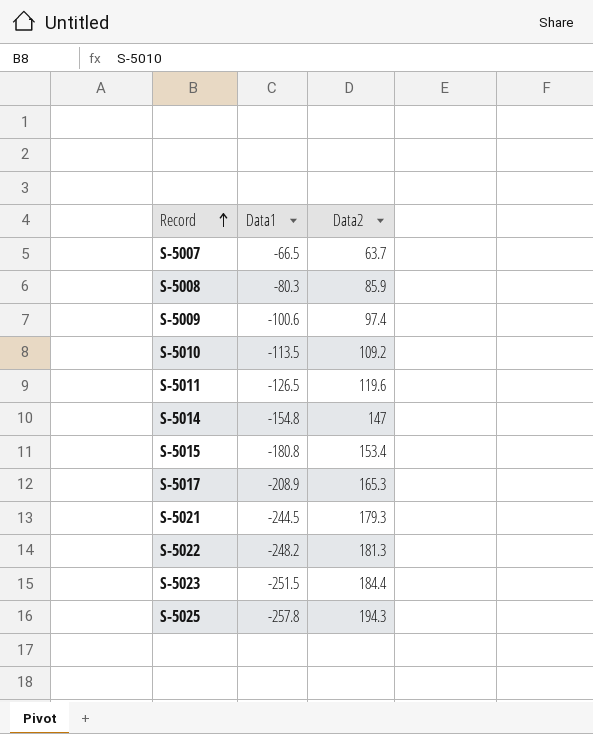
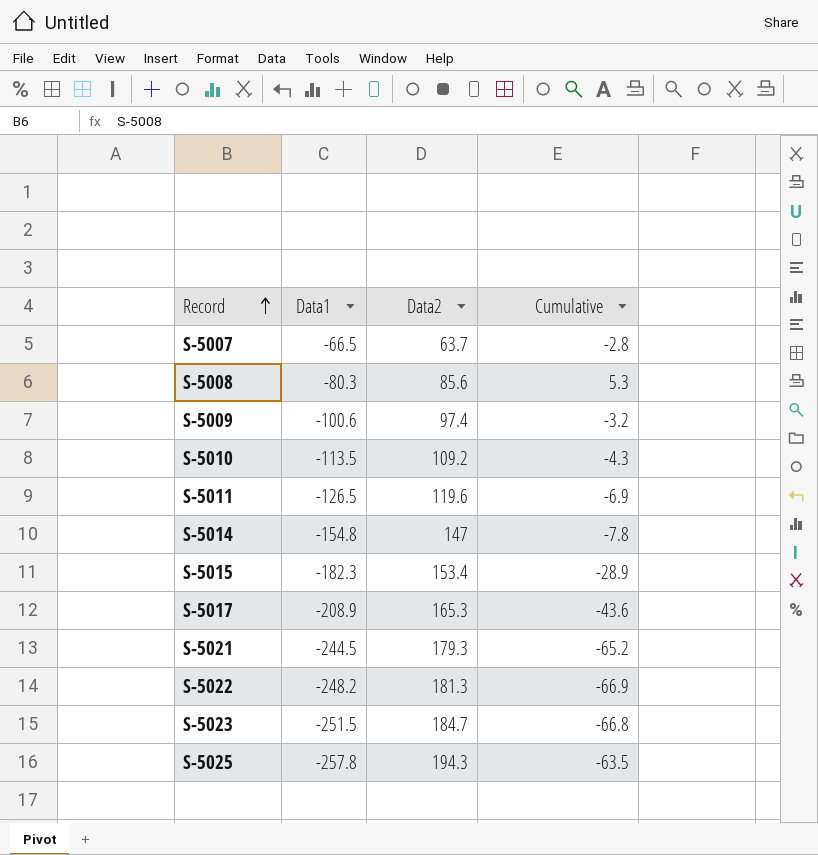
column Cumulative | formula: none -> [Data1] + [Data2]
S-5008 | Data2: 85.9 -> 85.6
S-5015 | Data1: -180.8 -> -182.3
S-5023 | Data2: 184.4 -> 184.7

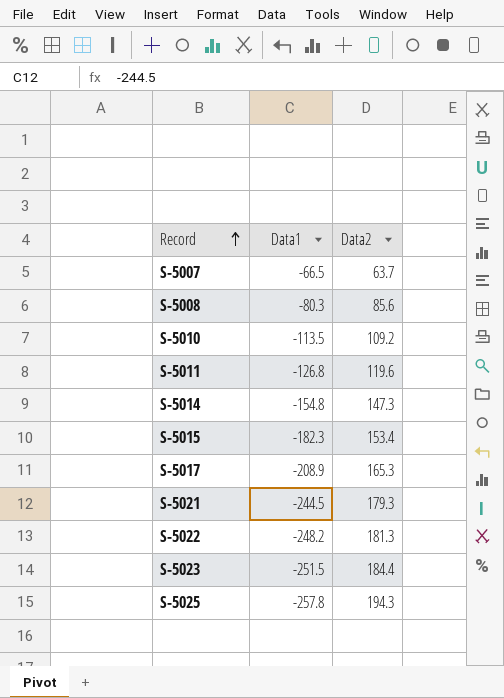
column Cumulative | formula: [Data1] + [Data2] -> none
row S-5009: -100.6 | 97.4 | -3.2 -> none
S-5011 | Data1: -126.5 -> -126.8
S-5014 | Data2: 147 -> 147.3
S-5023 | Data2: 184.7 -> 184.4

